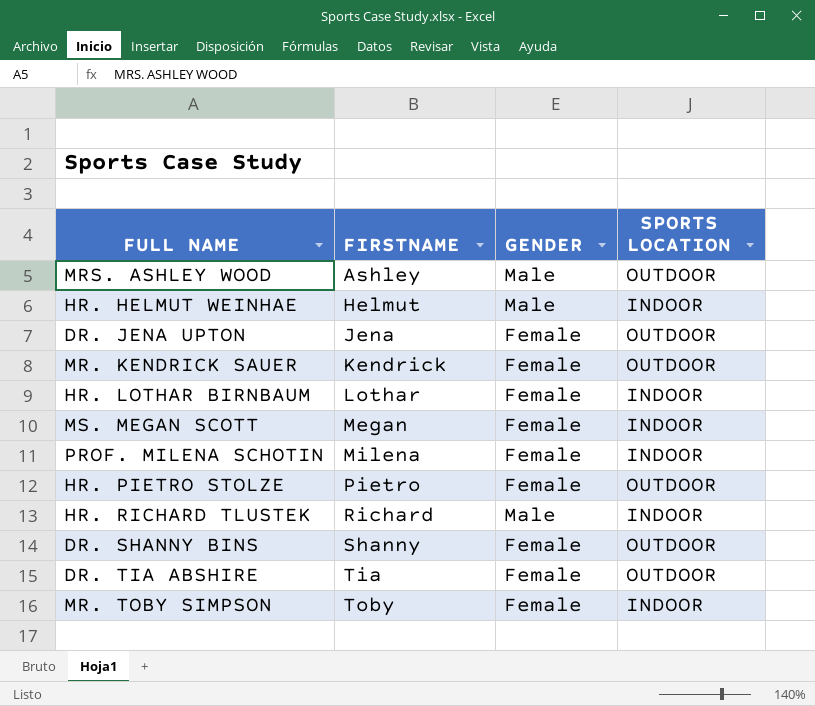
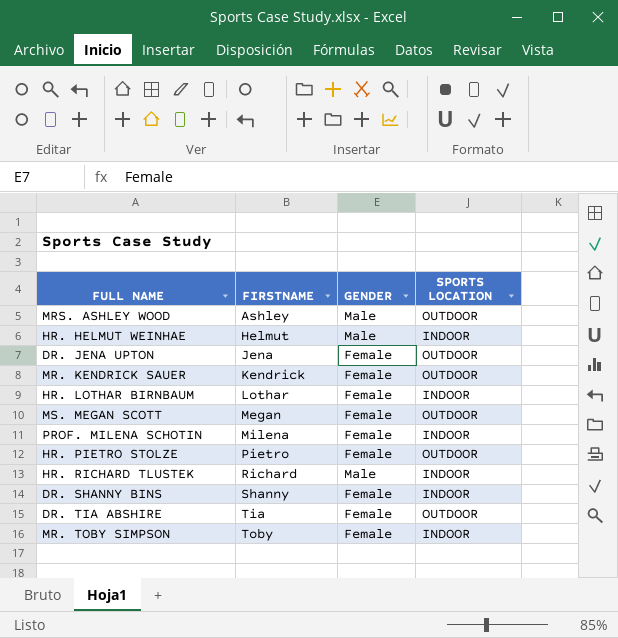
MS. MEGAN SCOTT | SPORTS LOCATION: INDOOR -> OUTDOOR
DR. SHANNY BINS | SPORTS LOCATION: OUTDOOR -> INDOOR

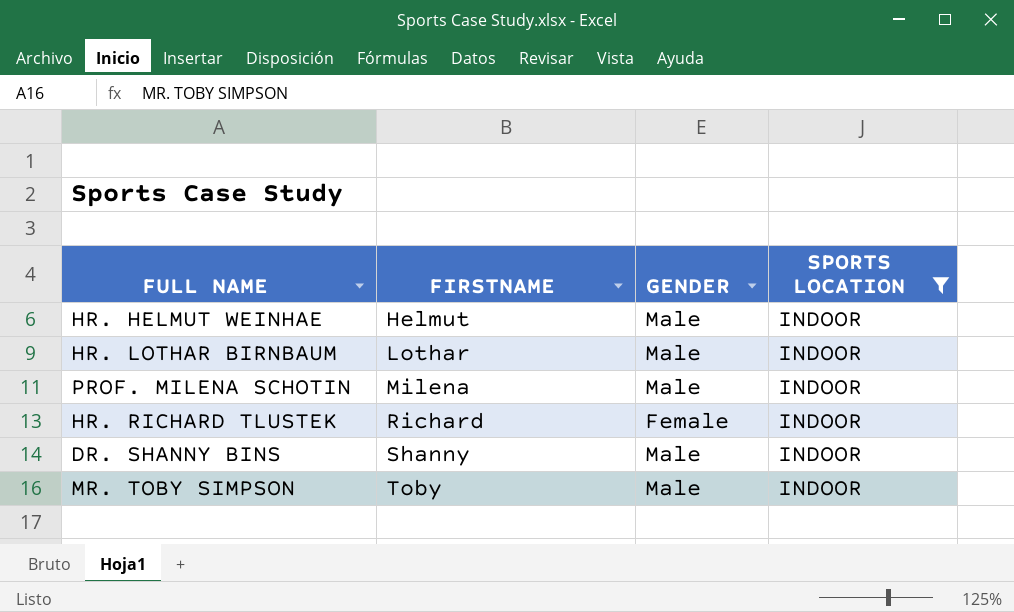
filter: none -> SPORTS LOCATION = INDOOR
HR. LOTHAR BIRNBAUM | GENDER: Female -> Male
PROF. MILENA SCHOTIN | GENDER: Female -> Male
HR. RICHARD TLUSTEK | GENDER: Male -> Female
DR. SHANNY BINS | GENDER: Female -> Male
MR. TOBY SIMPSON | GENDER: Female -> Male

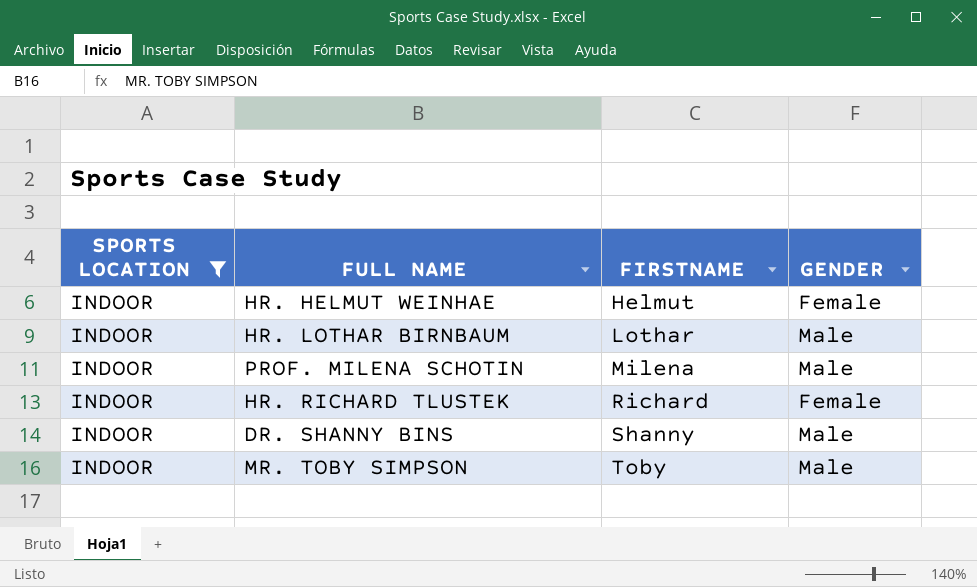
column SPORTS LOCATION | position: 4 -> 1
HR. HELMUT WEINHAE | GENDER: Male -> Female

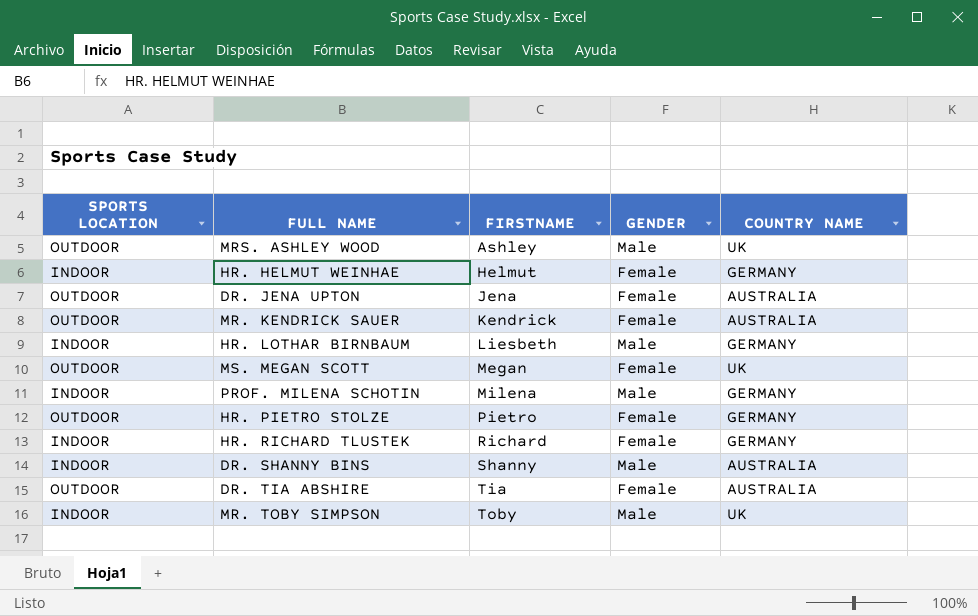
filter: SPORTS LOCATION = INDOOR -> none
column COUNTRY NAME | position: none -> 5
HR. LOTHAR BIRNBAUM | FIRSTNAME: Lothar -> Liesbeth

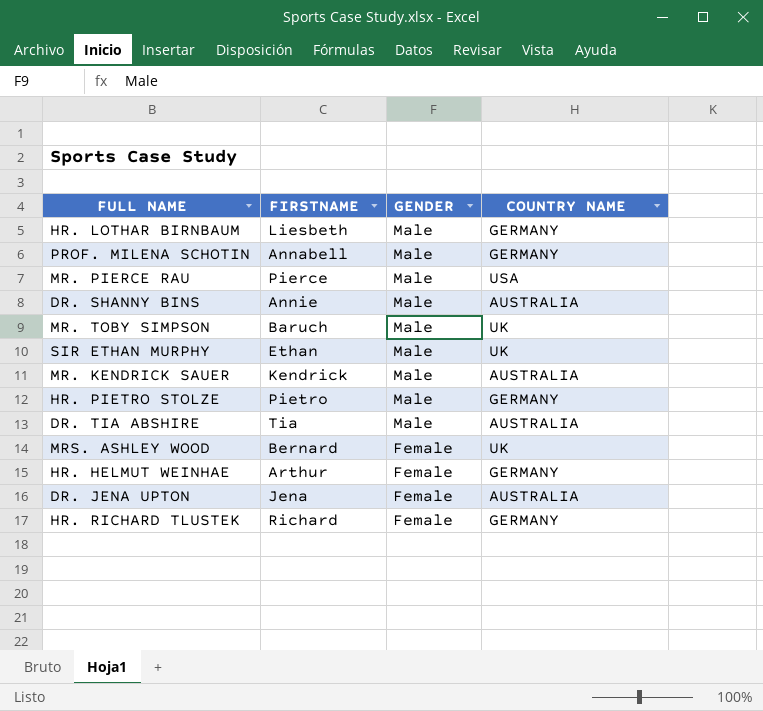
row order: FIRSTNAME ascending -> GENDER descending
column SPORTS LOCATION | position: 1 -> none
row MS. MEGAN SCOTT: OUTDOOR | Megan | Female | UK -> none
PROF. MILENA SCHOTIN | FIRSTNAME: Milena -> Annabell
row MR. PIERCE RAU: none -> Pierce | Male | USA
DR. SHANNY BINS | FIRSTNAME: Shanny -> Annie
MR. TOBY SIMPSON | FIRSTNAME: Toby -> Baruch
row SIR ETHAN MURPHY: none -> Ethan | Male | UK
MR. KENDRICK SAUER | GENDER: Female -> Male
HR. PIETRO STOLZE | GENDER: Female -> Male
DR. TIA ABSHIRE | GENDER: Female -> Male
MRS. ASHLEY WOOD | FIRSTNAME: Ashley -> Bernard
MRS. ASHLEY WOOD | GENDER: Male -> Female
HR. HELMUT WEINHAE | FIRSTNAME: Helmut -> Arthur

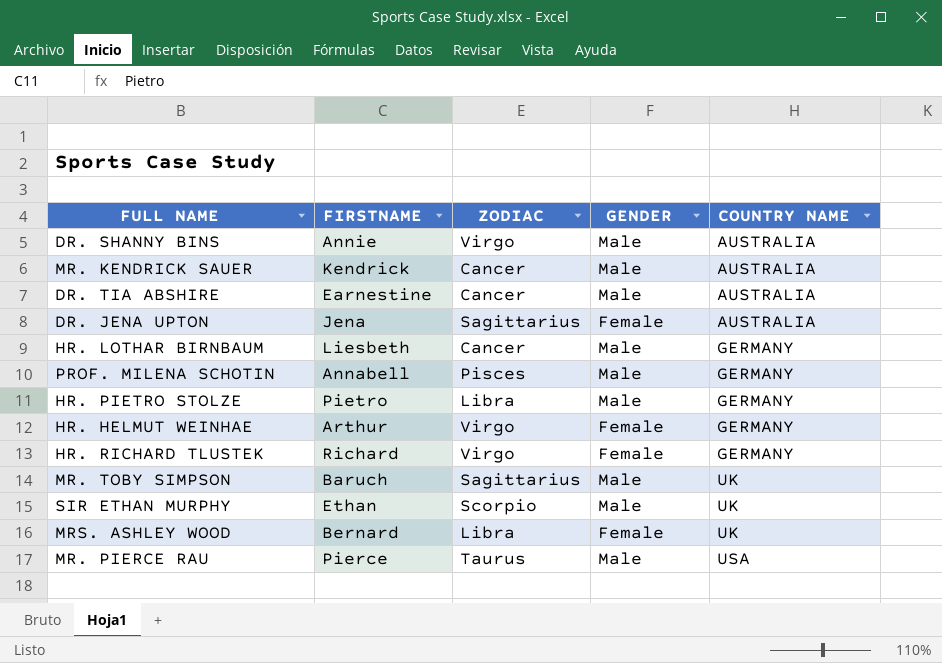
row order: GENDER descending -> COUNTRY NAME ascending
column ZODIAC | position: none -> 3
DR. TIA ABSHIRE | FIRSTNAME: Tia -> Earnestine

